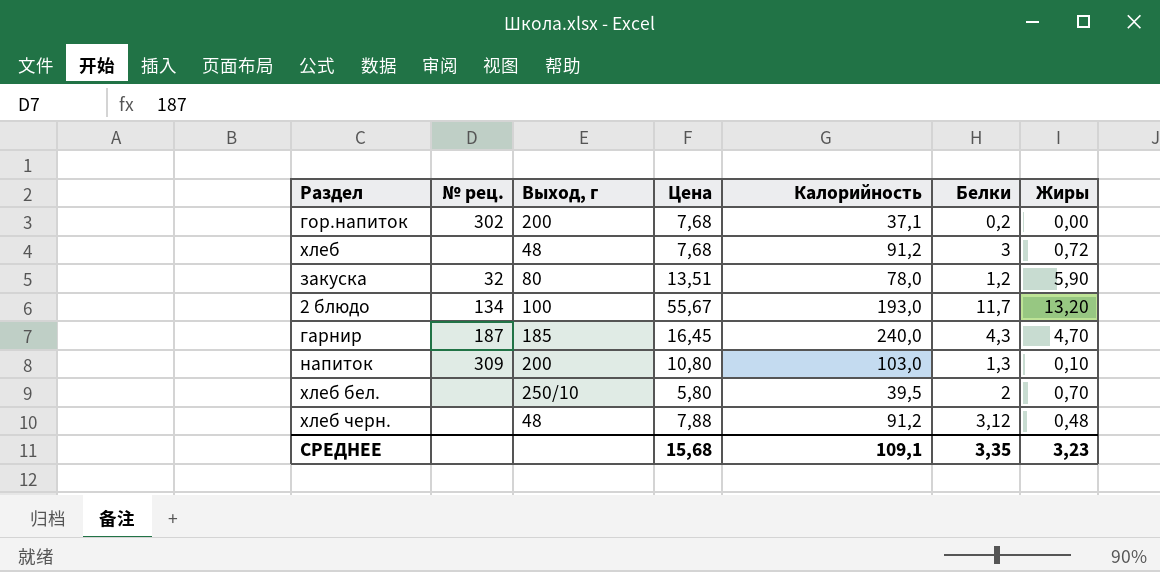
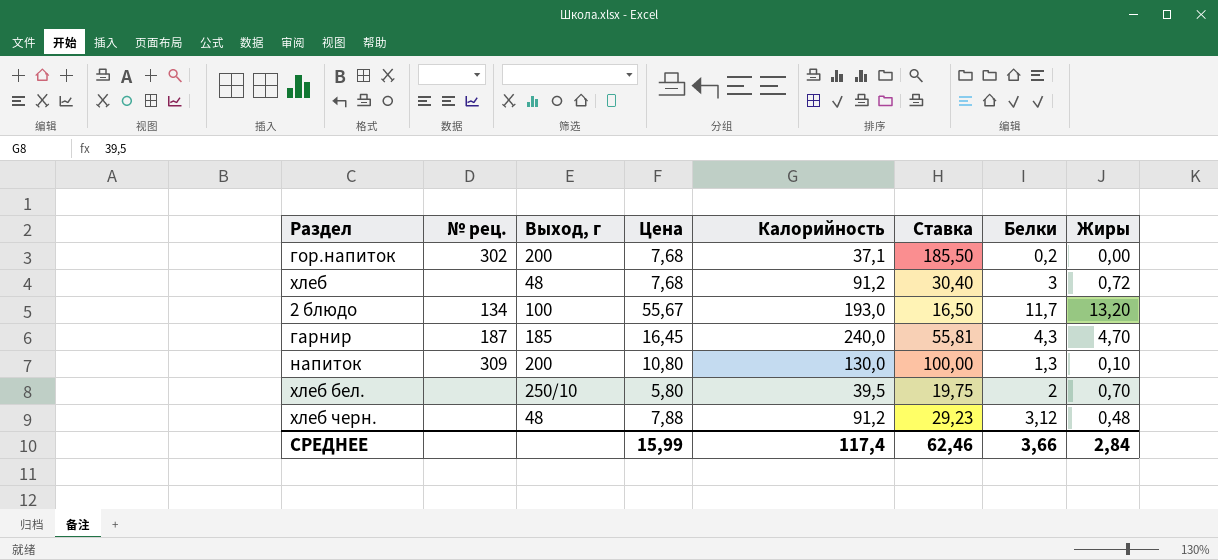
column Ставка | formula: none -> [Калорийность] / [Белки]
row закуска: 32 | 80 | 13,51 | 78,0 | 1,2 | 5,90 -> none
напиток | Калорийность: 103,0 -> 130,0
СРЕДНЕЕ | Цена: 15,68 -> 15,99
СРЕДНЕЕ | Калорийность: 109,1 -> 117,4
СРЕДНЕЕ | Белки: 3,35 -> 3,66
СРЕДНЕЕ | Жиры: 3,23 -> 2,84

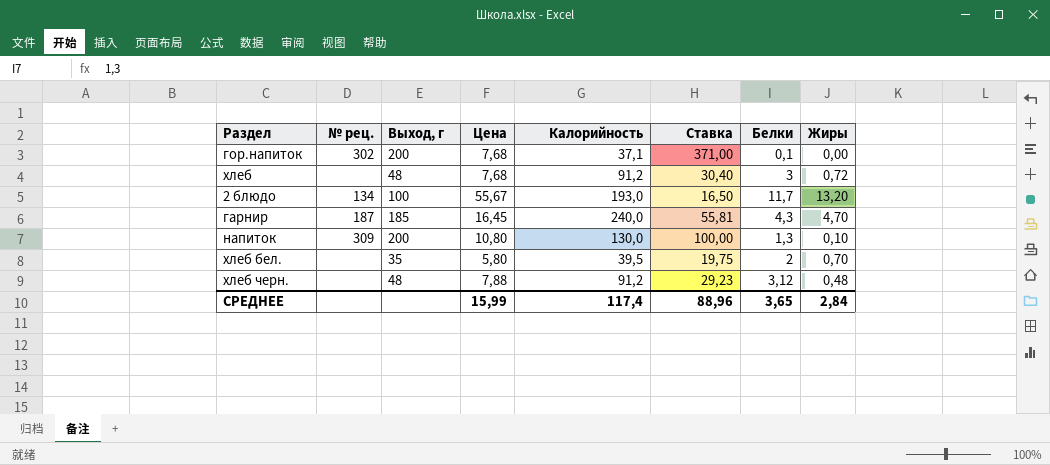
гор.напиток | Ставка: 185,50 -> 371,00
гор.напиток | Белки: 0,2 -> 0,1
хлеб бел. | Выход, г: 250/10 -> 35
СРЕДНЕЕ | Ставка: 62,46 -> 88,96
СРЕДНЕЕ | Белки: 3,66 -> 3,65

